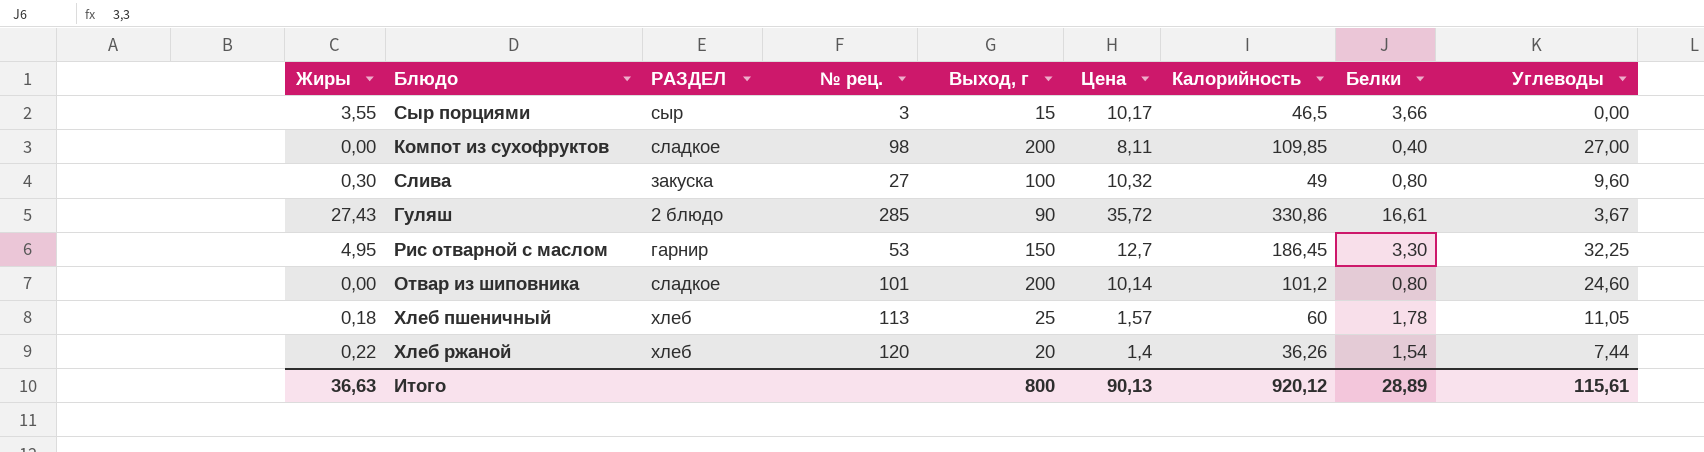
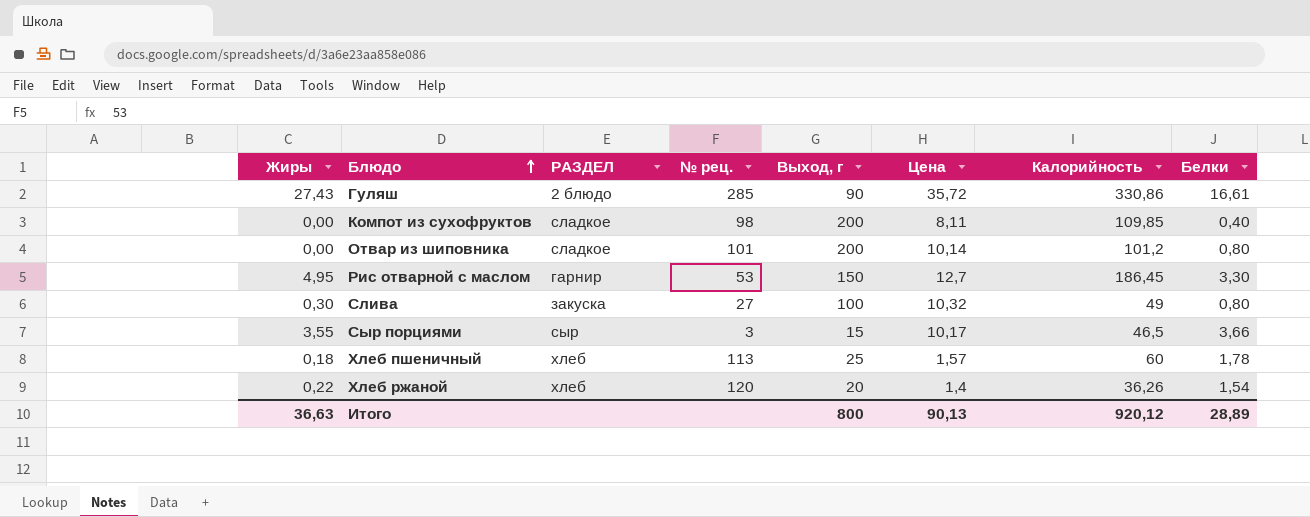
row order: none -> Блюдо ascending
column Углеводы | position: 9 -> none

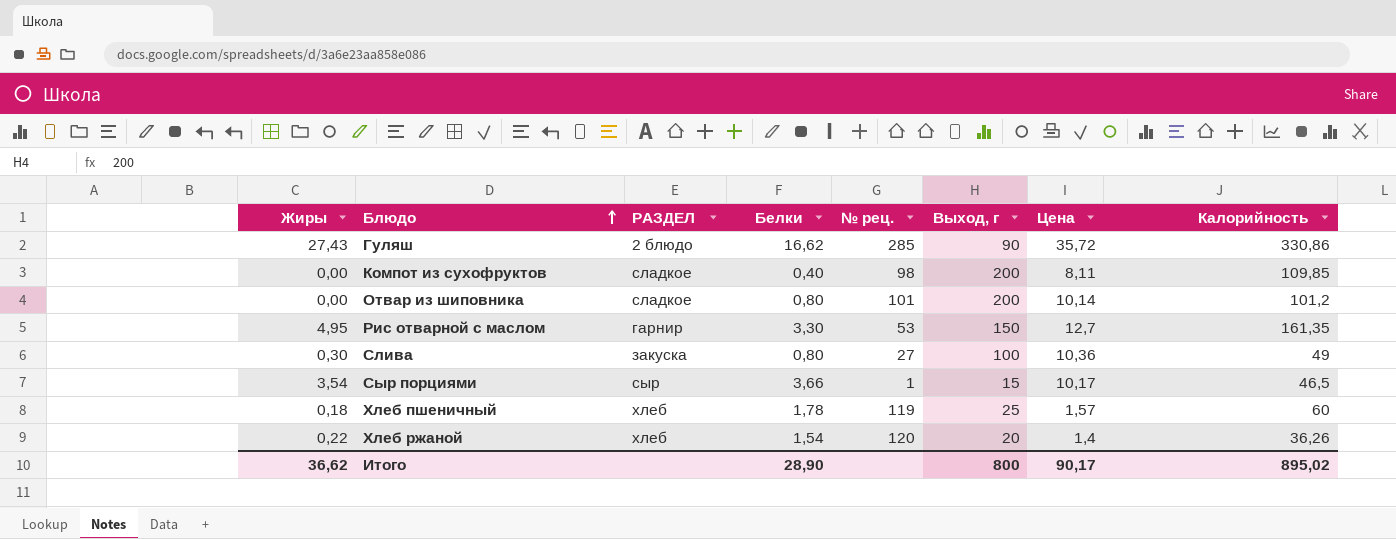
column Белки | position: 8 -> 4
Гуляш | Белки: 16,61 -> 16,62
Рис отварной с маслом | Калорийность: 186,45 -> 161,35
Слива | Цена: 10,32 -> 10,36
Сыр порциями | Жиры: 3,55 -> 3,54
Сыр порциями | № рец.: 3 -> 1
Хлеб пшеничный | № рец.: 113 -> 119
Итого | Жиры: 36,63 -> 36,62
Итого | Белки: 28,89 -> 28,90
Итого | Цена: 90,13 -> 90,17
Итого | Калорийность: 920,12 -> 895,02

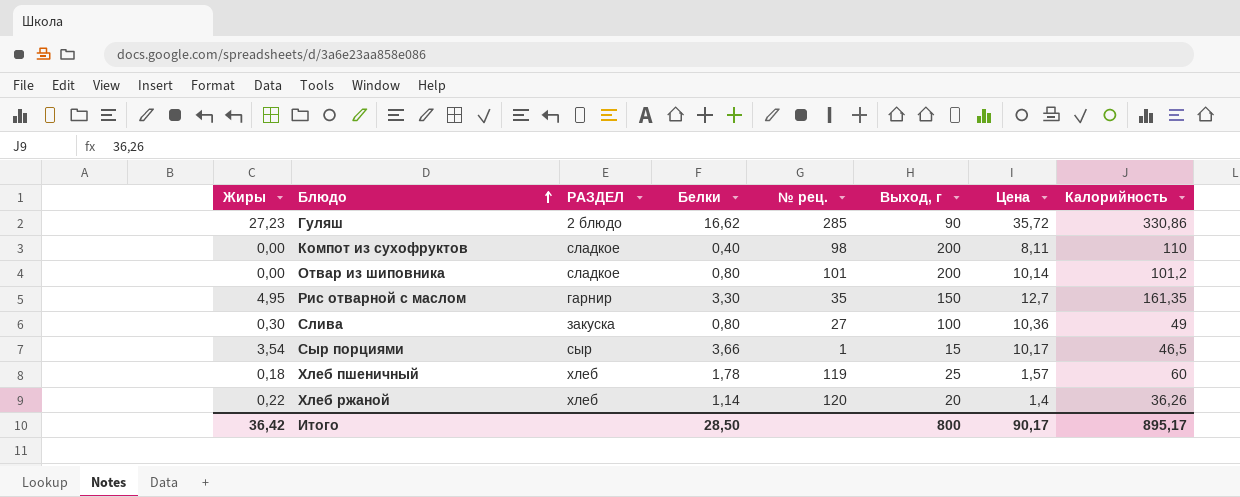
Гуляш | Жиры: 27,43 -> 27,23
Компот из сухофруктов | Калорийность: 109,85 -> 110
Рис отварной с маслом | № рец.: 53 -> 35
Хлеб ржаной | Белки: 1,54 -> 1,14
Итого | Жиры: 36,62 -> 36,42
Итого | Белки: 28,90 -> 28,50
Итого | Калорийность: 895,02 -> 895,17

